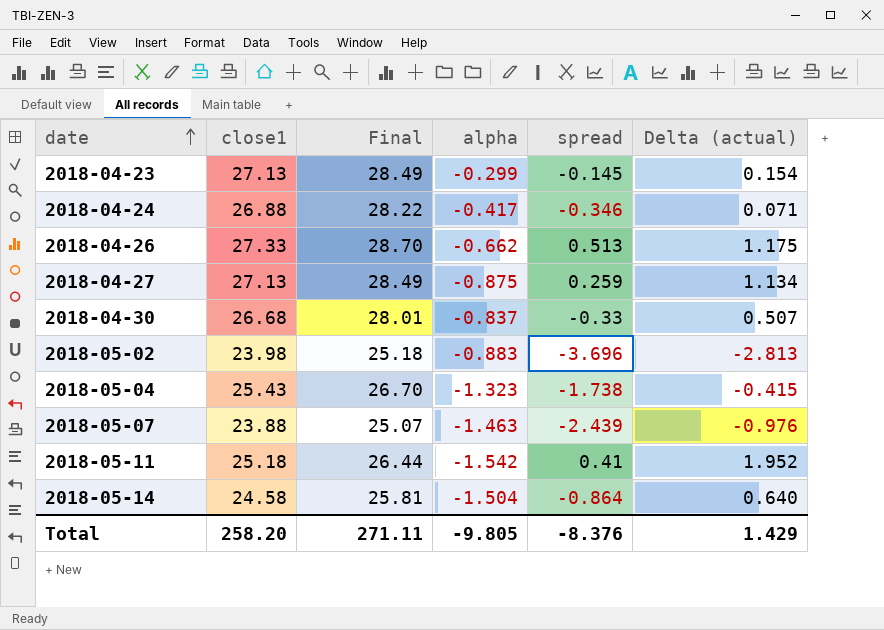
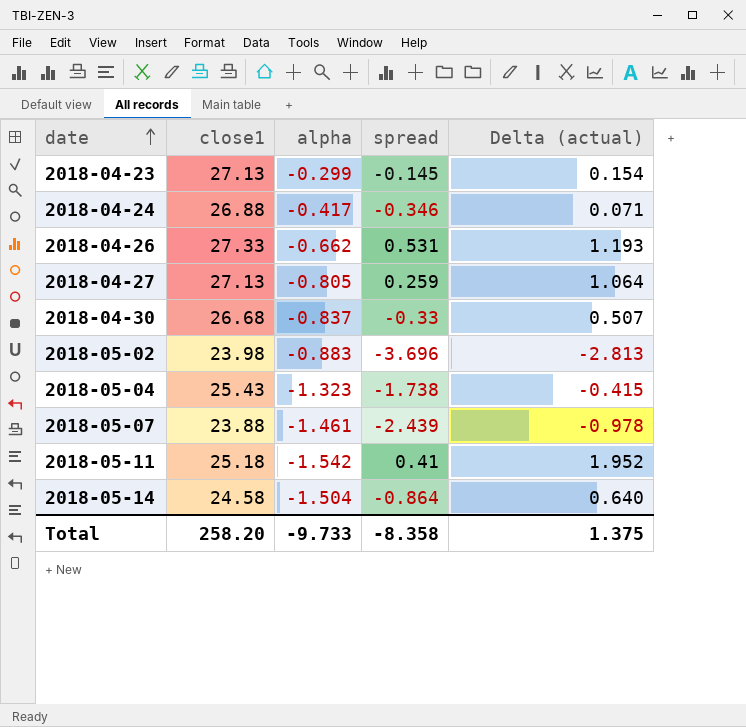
column Final | formula: [close1] * 1.05 -> none
2018-04-26 | spread: 0.513 -> 0.531
2018-04-26 | Delta (actual): 1.175 -> 1.193
2018-04-27 | alpha: -0.875 -> -0.805
2018-04-27 | Delta (actual): 1.134 -> 1.064
2018-05-07 | alpha: -1.463 -> -1.461
2018-05-07 | Delta (actual): -0.976 -> -0.978
Total | alpha: -9.805 -> -9.733
Total | spread: -8.376 -> -8.358
Total | Delta (actual): 1.429 -> 1.375

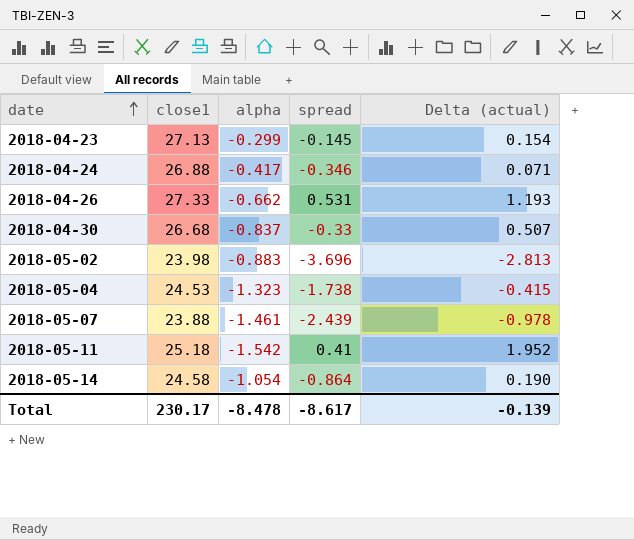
row 2018-04-27: 27.13 | -0.805 | 0.259 | 1.064 -> none
2018-05-04 | close1: 25.43 -> 24.53
2018-05-14 | alpha: -1.504 -> -1.054
2018-05-14 | Delta (actual): 0.640 -> 0.190
Total | close1: 258.20 -> 230.17
Total | alpha: -9.733 -> -8.478
Total | spread: -8.358 -> -8.617
Total | Delta (actual): 1.375 -> -0.139

